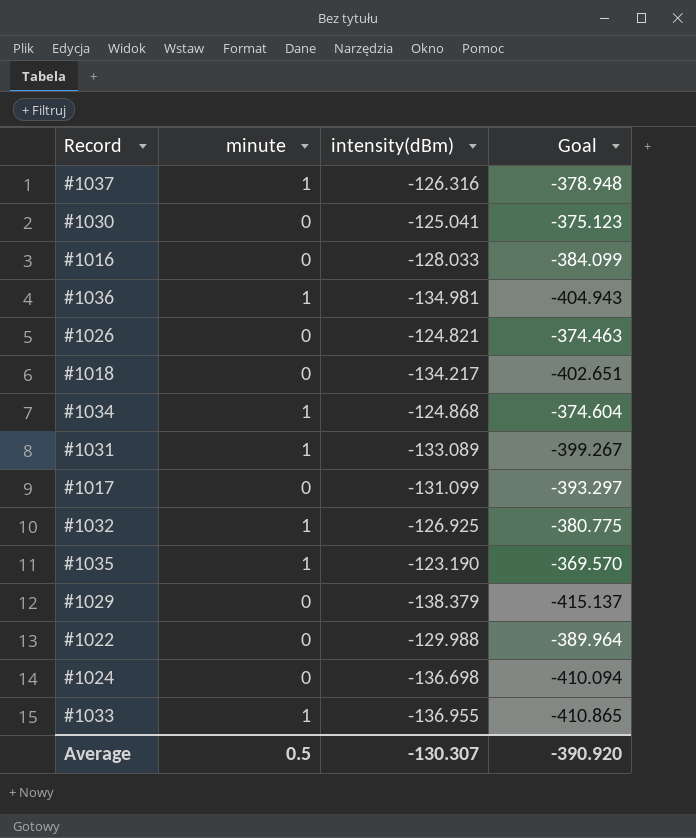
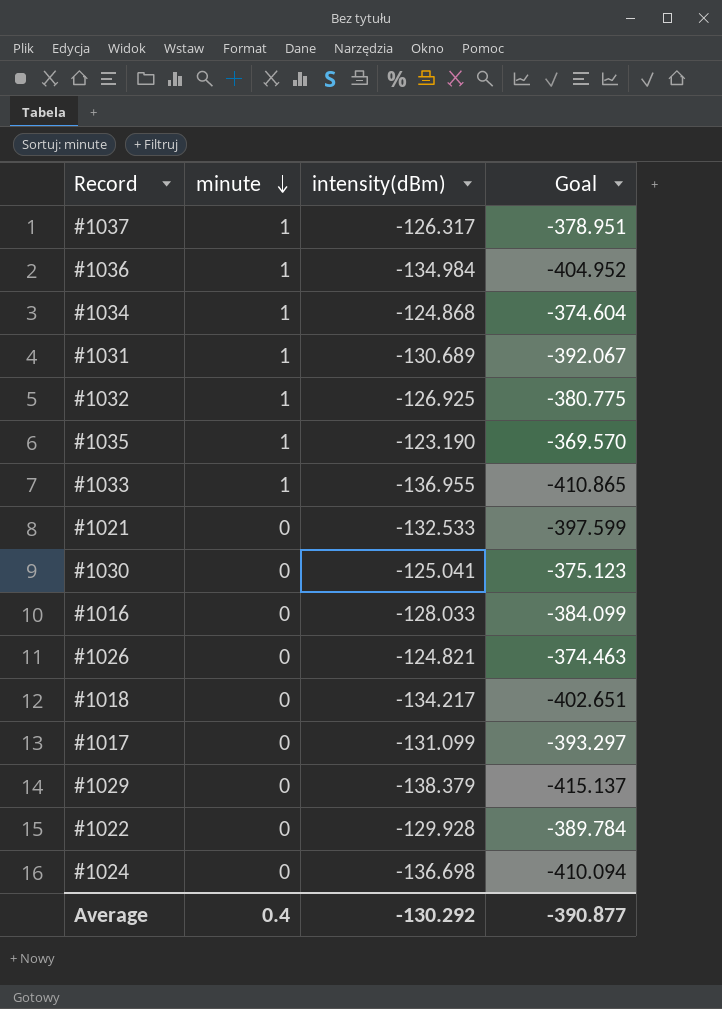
row order: none -> minute descending
#1037 | intensity(dBm): -126.316 -> -126.317
#1037 | Goal: -378.948 -> -378.951
#1036 | intensity(dBm): -134.981 -> -134.984
#1036 | Goal: -404.943 -> -404.952
#1031 | intensity(dBm): -133.089 -> -130.689
#1031 | Goal: -399.267 -> -392.067
row #1021: none -> 0 | -132.533 | -397.599
#1022 | intensity(dBm): -129.988 -> -129.928
#1022 | Goal: -389.964 -> -389.784
Average | minute: 0.5 -> 0.4
Average | intensity(dBm): -130.307 -> -130.292
Average | Goal: -390.920 -> -390.877

